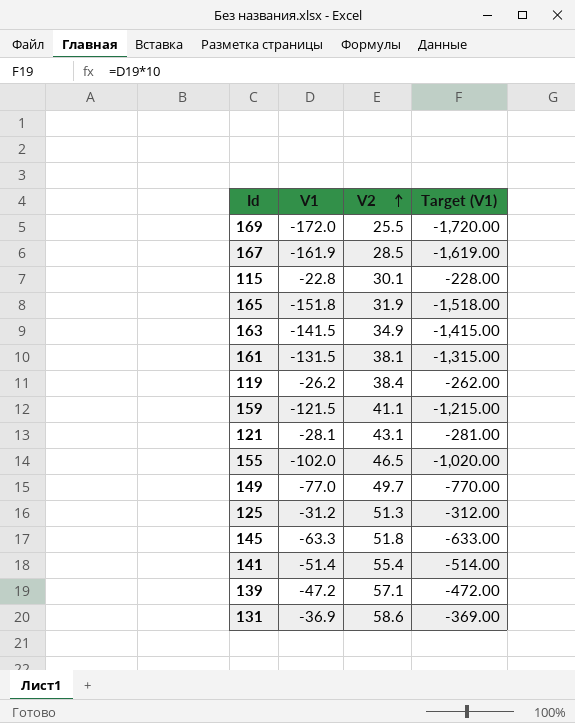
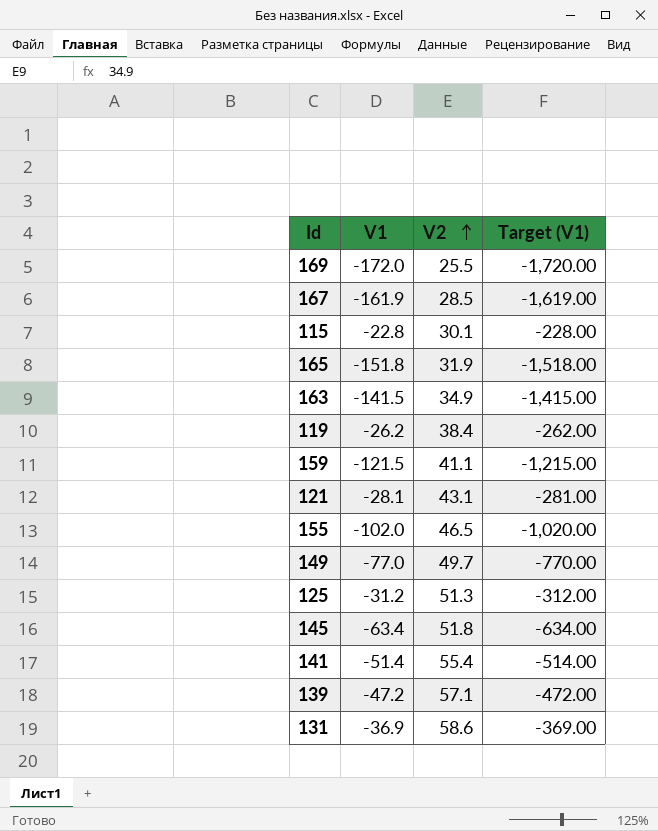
row 161: -131.5 | 38.1 | -1,315.00 -> none
145 | V1: -63.3 -> -63.4
145 | Target (V1): -633.00 -> -634.00

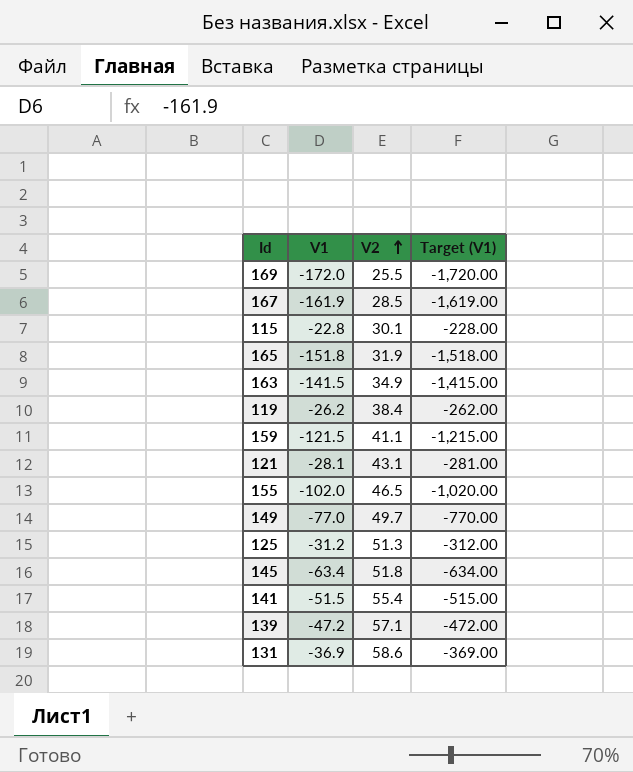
141 | V1: -51.4 -> -51.5
141 | Target (V1): -514.00 -> -515.00

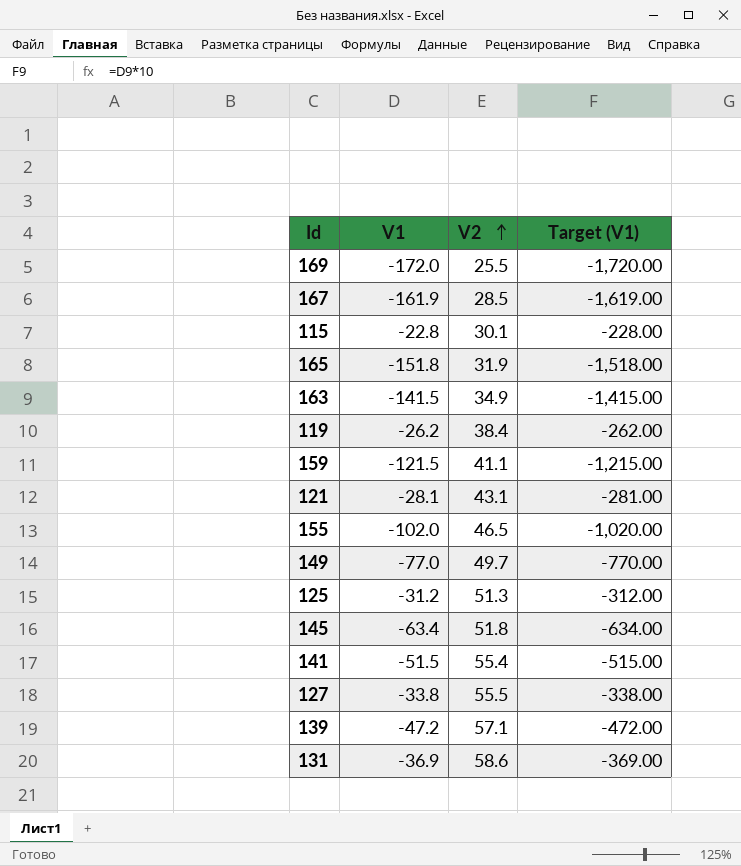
row 127: none -> -33.8 | 55.5 | -338.00

